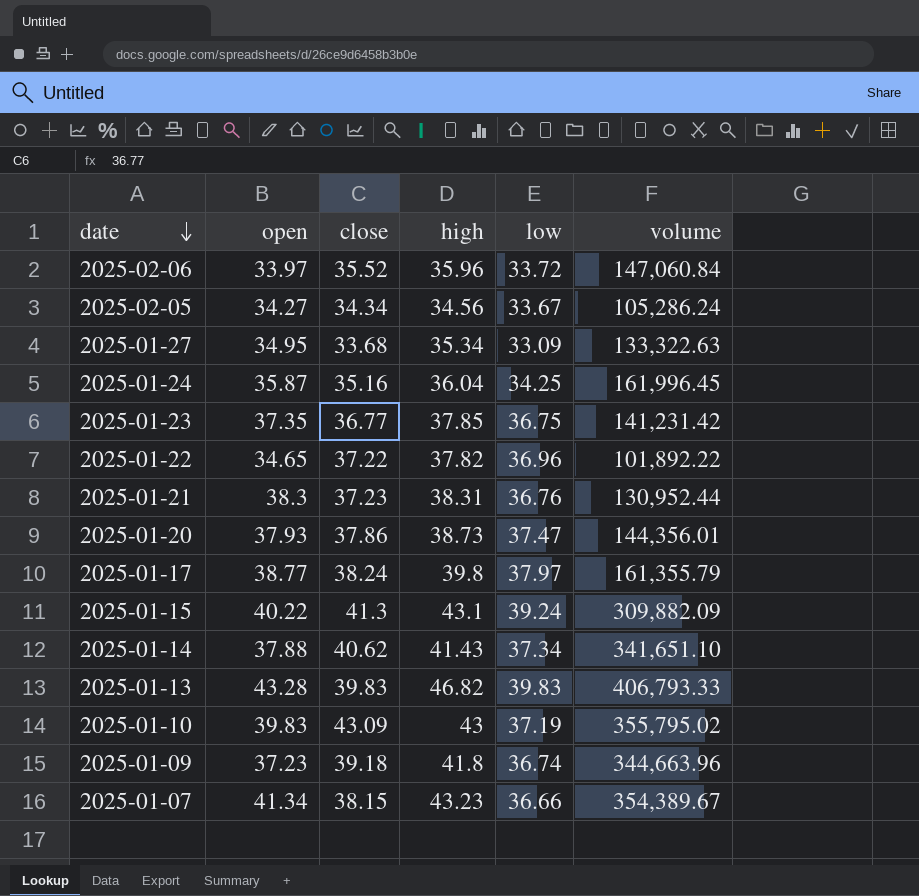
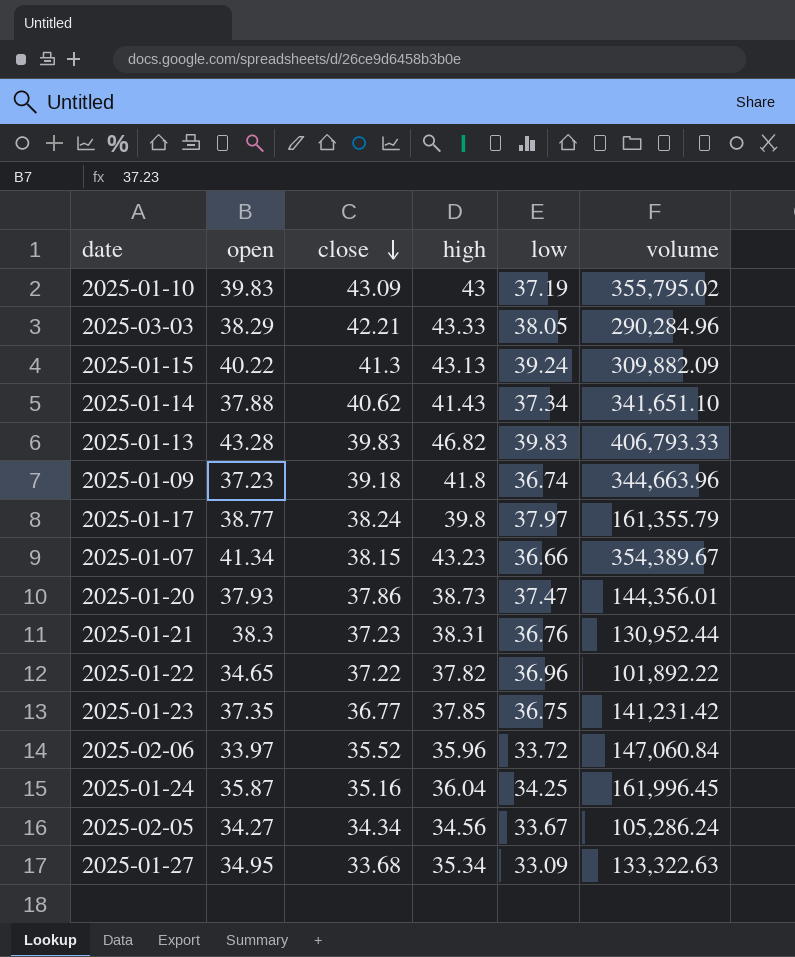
row order: date descending -> close descending
row 2025-03-03: none -> 38.29 | 42.21 | 43.33 | 38.05 | 290,284.96
2025-01-15 | high: 43.1 -> 43.13

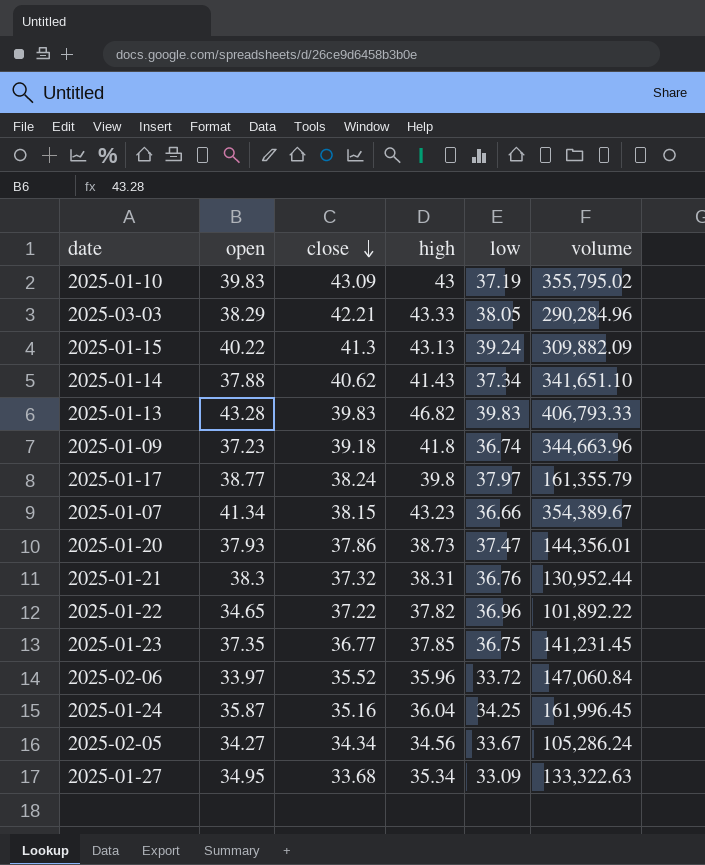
2025-01-21 | close: 37.23 -> 37.32
2025-01-23 | volume: 141,231.42 -> 141,231.45

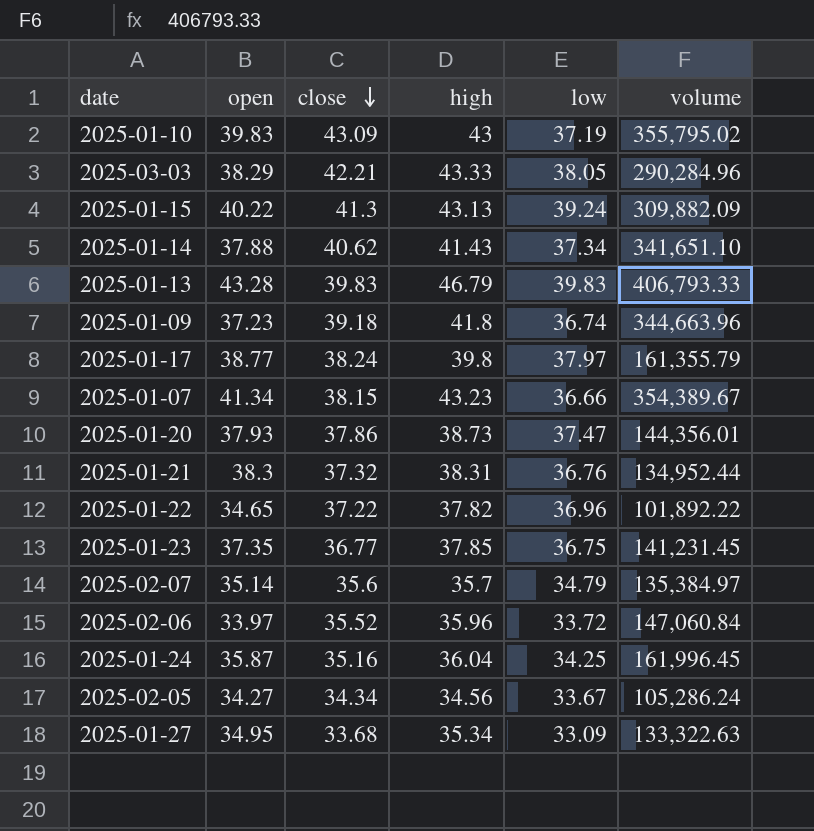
2025-01-13 | high: 46.82 -> 46.79
2025-01-21 | volume: 130,952.44 -> 134,952.44
row 2025-02-07: none -> 35.14 | 35.6 | 35.7 | 34.79 | 135,384.97

